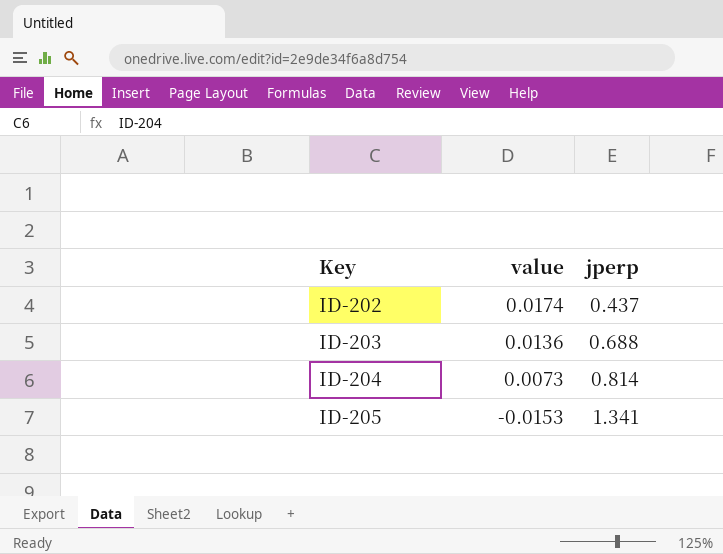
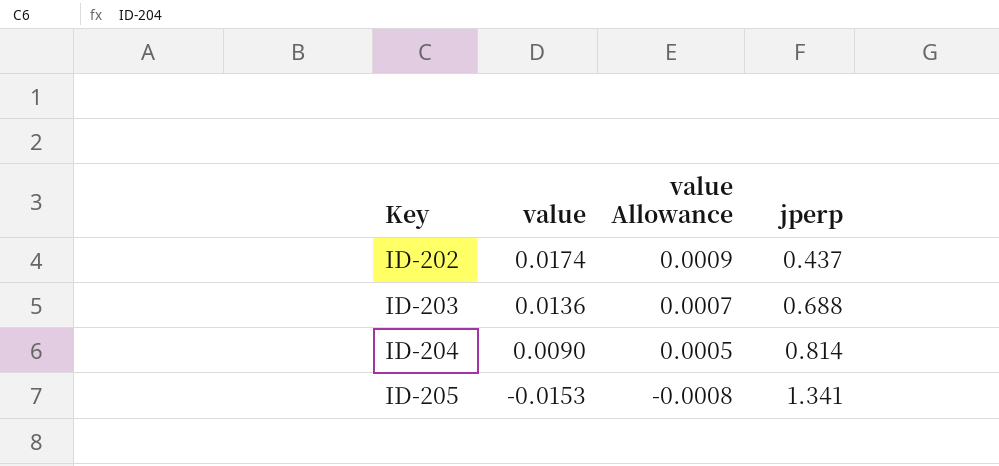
column value Allowance | formula: none -> [value] * 0.05
ID-204 | value: 0.0073 -> 0.0090

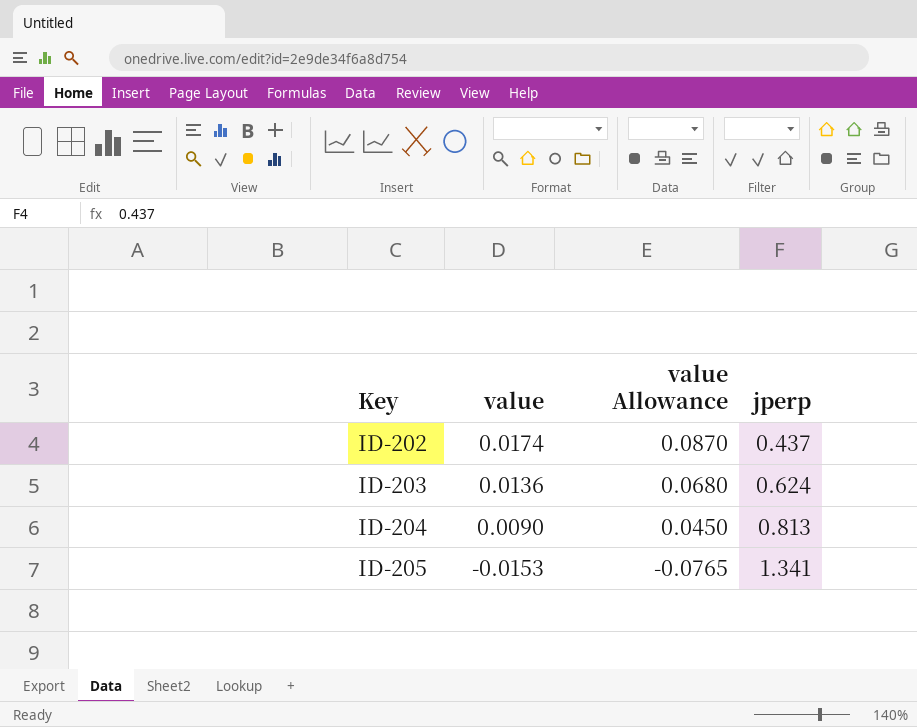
column value Allowance | formula: [value] * 0.05 -> [value] * 5
ID-203 | jperp: 0.688 -> 0.624
ID-204 | jperp: 0.814 -> 0.813

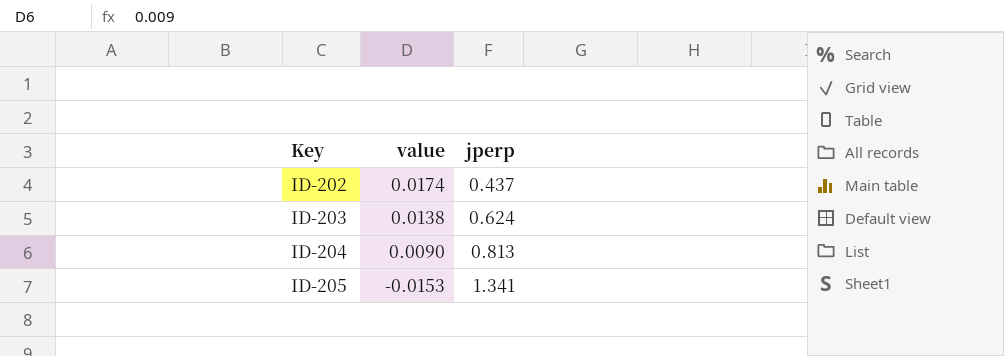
column value Allowance | formula: [value] * 5 -> none
ID-203 | value: 0.0136 -> 0.0138

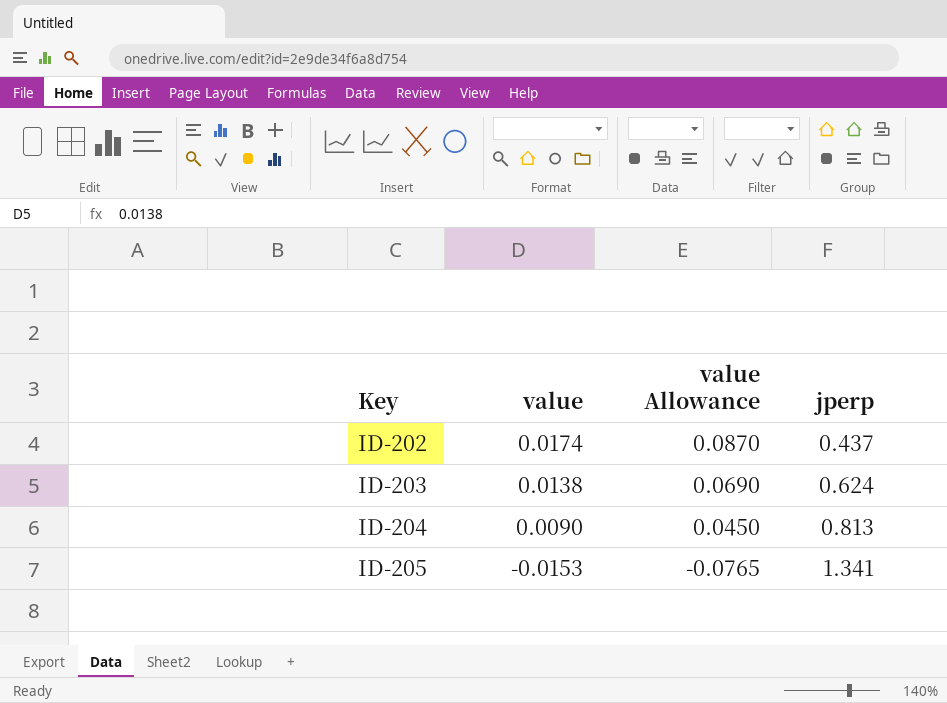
column value Allowance | formula: none -> [value] * 5

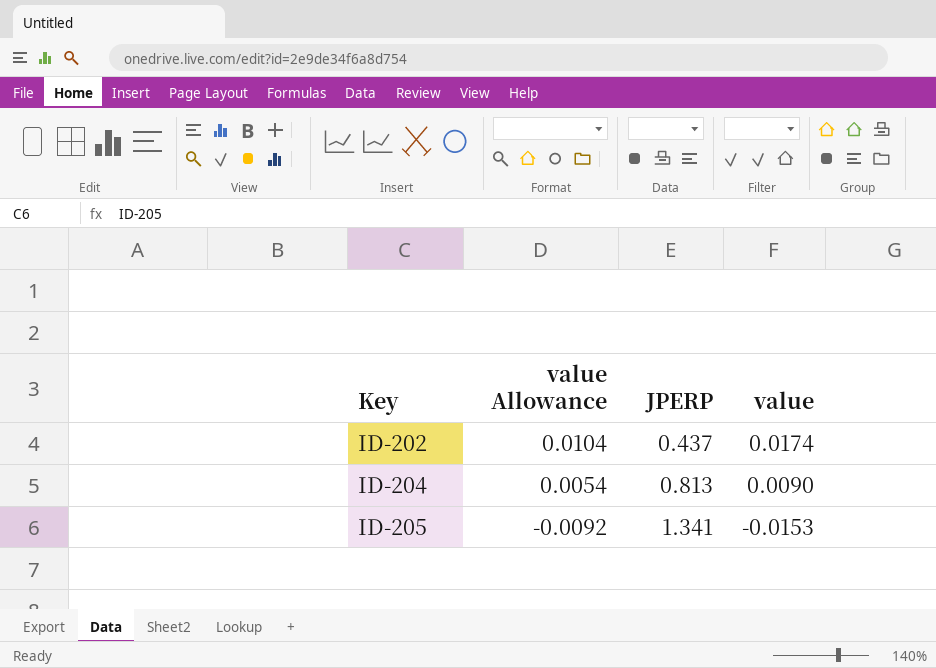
column value Allowance | formula: [value] * 5 -> [value] * 0.6
column name: jperp -> JPERP
column value | position: 2 -> 4
row ID-203: 0.0138 | 0.0690 | 0.624 -> none

